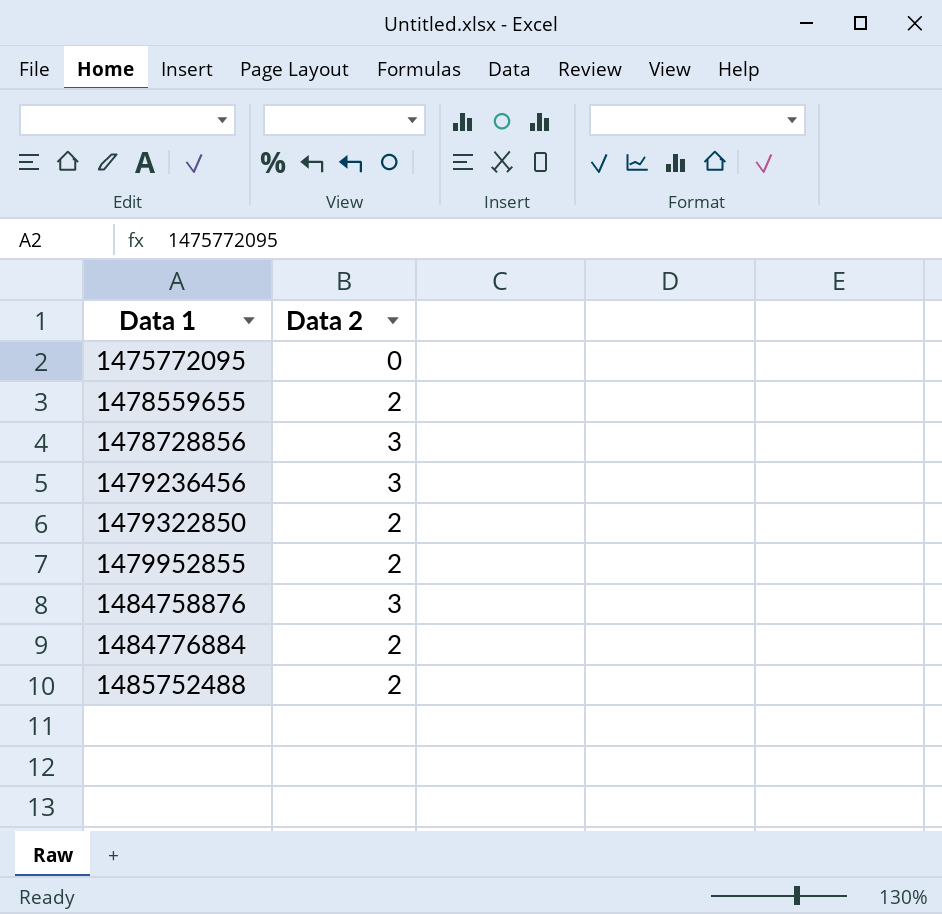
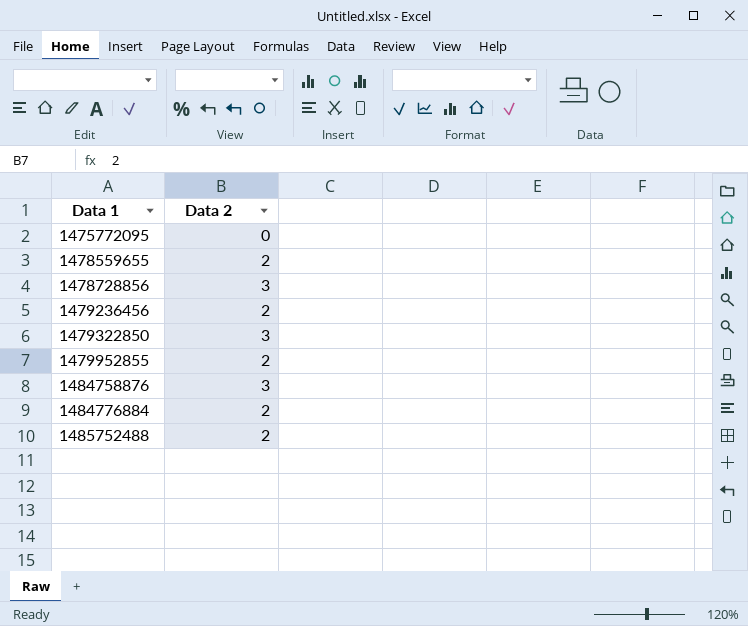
1479236456 | Data 2: 3 -> 2
1479322850 | Data 2: 2 -> 3

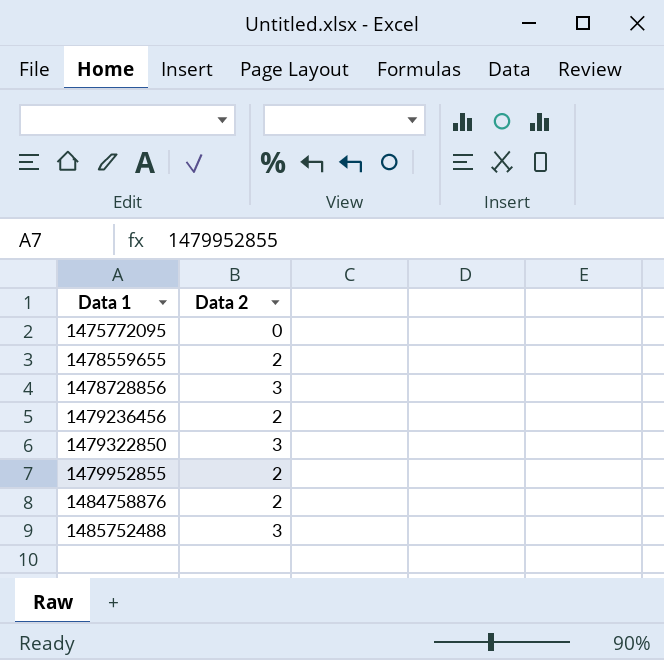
row 1484776884: 2 -> none
1484758876 | Data 2: 3 -> 2
1485752488 | Data 2: 2 -> 3

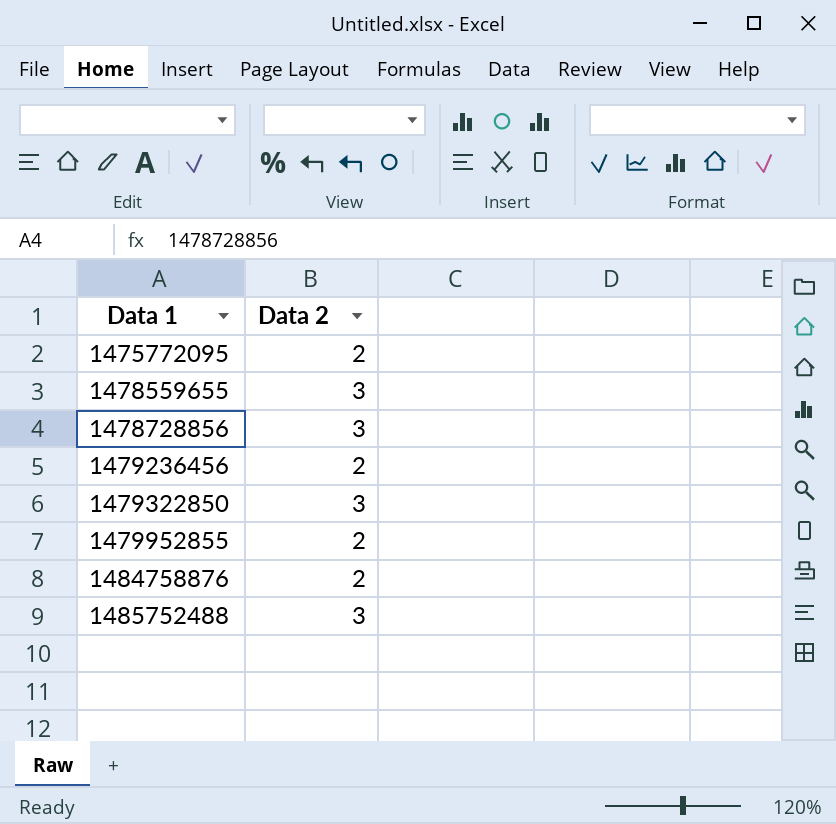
1475772095 | Data 2: 0 -> 2
1478559655 | Data 2: 2 -> 3

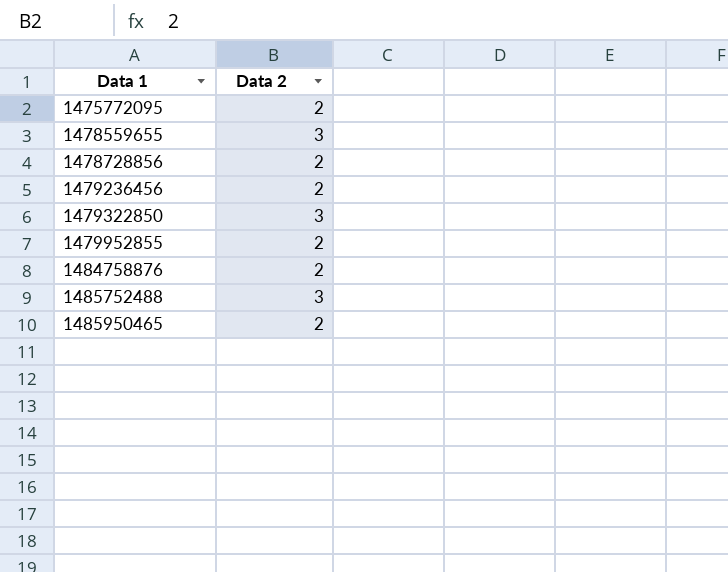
1478728856 | Data 2: 3 -> 2
row 1485950465: none -> 2

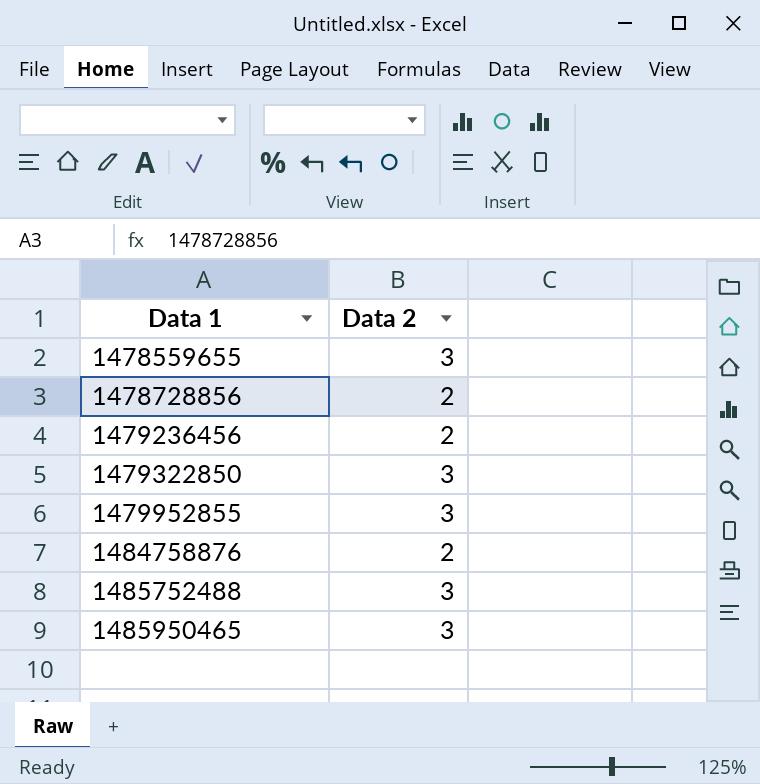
row 1475772095: 2 -> none
1479952855 | Data 2: 2 -> 3
1485950465 | Data 2: 2 -> 3

